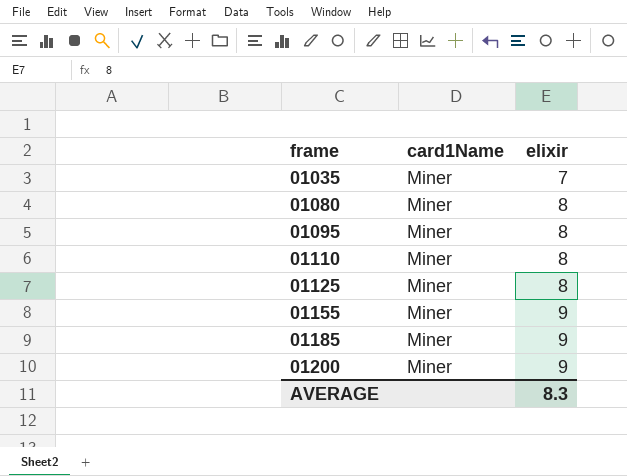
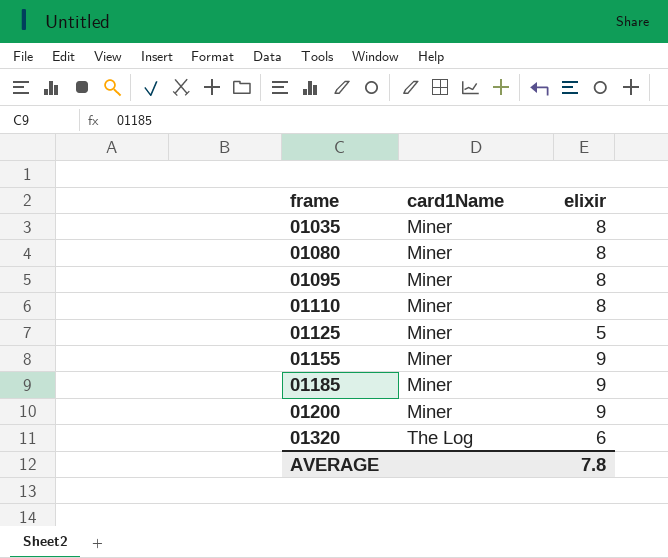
01035 | elixir: 7 -> 8
01125 | elixir: 8 -> 5
row 01320: none -> The Log | 6
AVERAGE | elixir: 8.3 -> 7.8

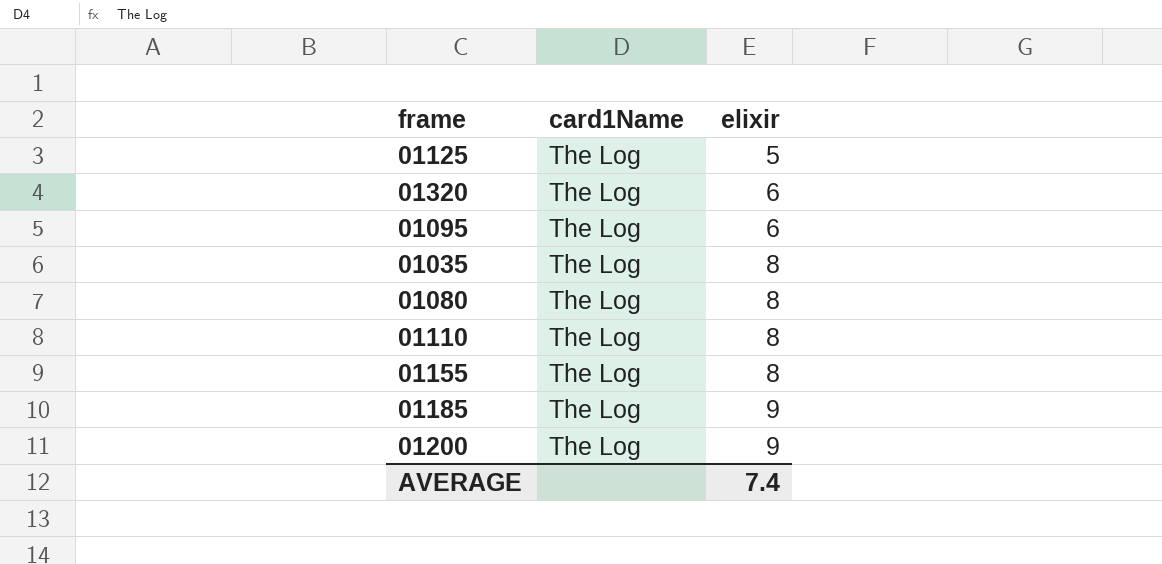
row order: frame ascending -> elixir ascending
01125 | card1Name: Miner -> The Log
01095 | card1Name: Miner -> The Log
01095 | elixir: 8 -> 6
01035 | card1Name: Miner -> The Log
01080 | card1Name: Miner -> The Log
01110 | card1Name: Miner -> The Log
01155 | card1Name: Miner -> The Log
01155 | elixir: 9 -> 8
01185 | card1Name: Miner -> The Log
01200 | card1Name: Miner -> The Log
AVERAGE | elixir: 7.8 -> 7.4

